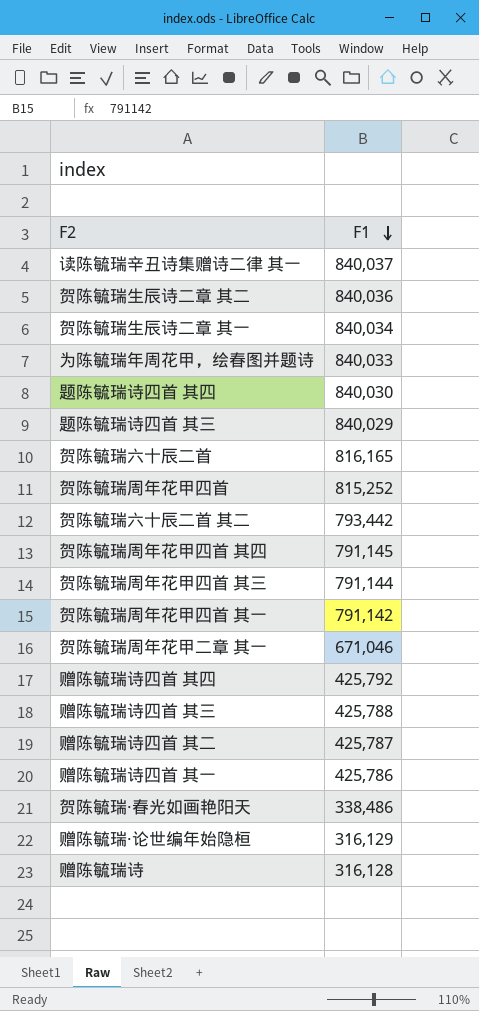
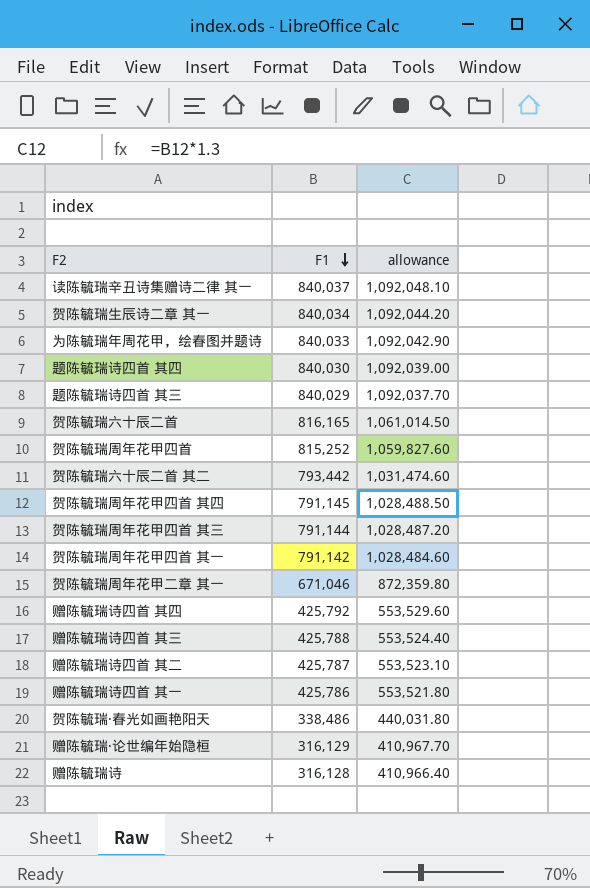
column allowance | formula: none -> [F1] * 1.3
row 贺陈毓瑞生辰诗二章 其二: 840,036 -> none

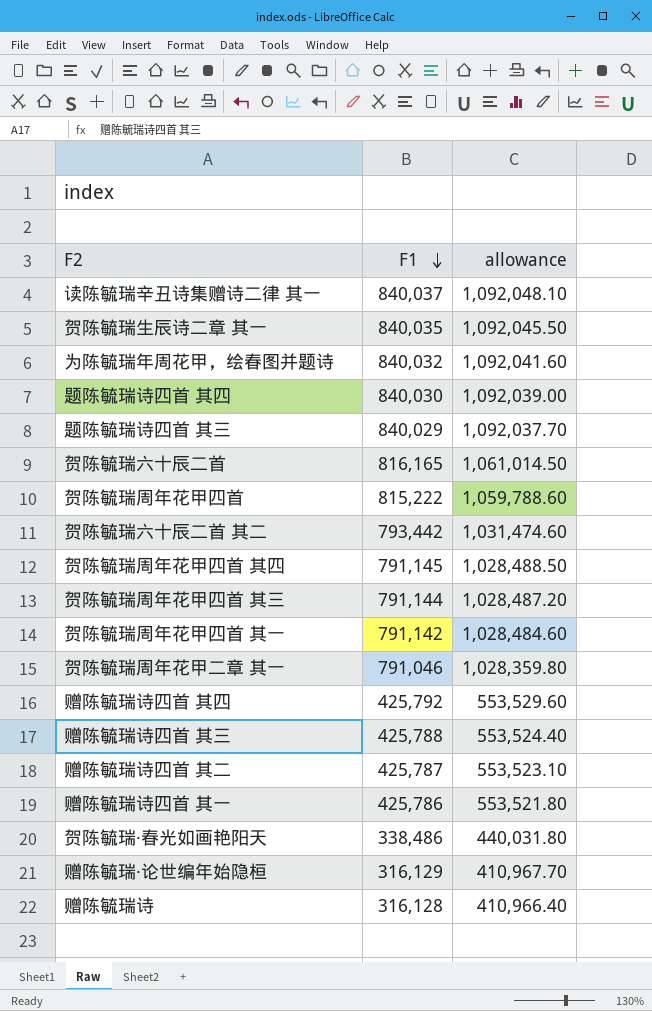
贺陈毓瑞生辰诗二章 其一 | F1: 840,034 -> 840,035
贺陈毓瑞生辰诗二章 其一 | allowance: 1,092,044.20 -> 1,092,045.50
为陈毓瑞年周花甲，绘春图并题诗 | F1: 840,033 -> 840,032
为陈毓瑞年周花甲，绘春图并题诗 | allowance: 1,092,042.90 -> 1,092,041.60
贺陈毓瑞周年花甲四首 | F1: 815,252 -> 815,222
贺陈毓瑞周年花甲四首 | allowance: 1,059,827.60 -> 1,059,788.60
贺陈毓瑞周年花甲二章 其一 | F1: 671,046 -> 791,046
贺陈毓瑞周年花甲二章 其一 | allowance: 872,359.80 -> 1,028,359.80

